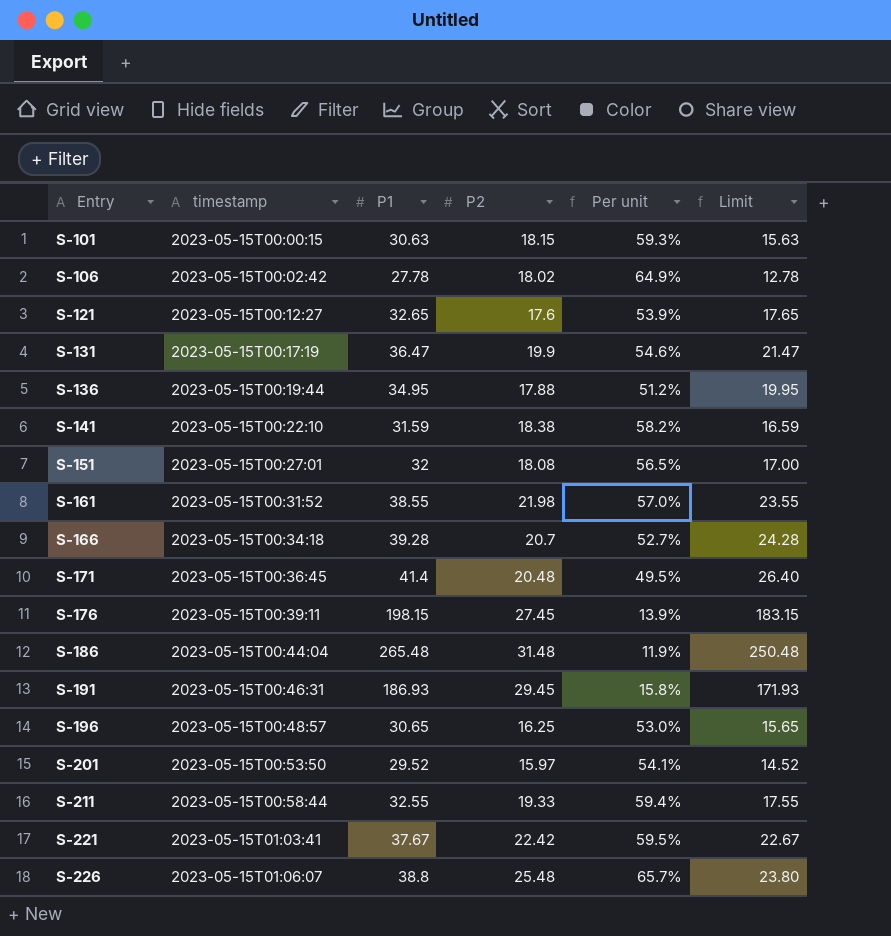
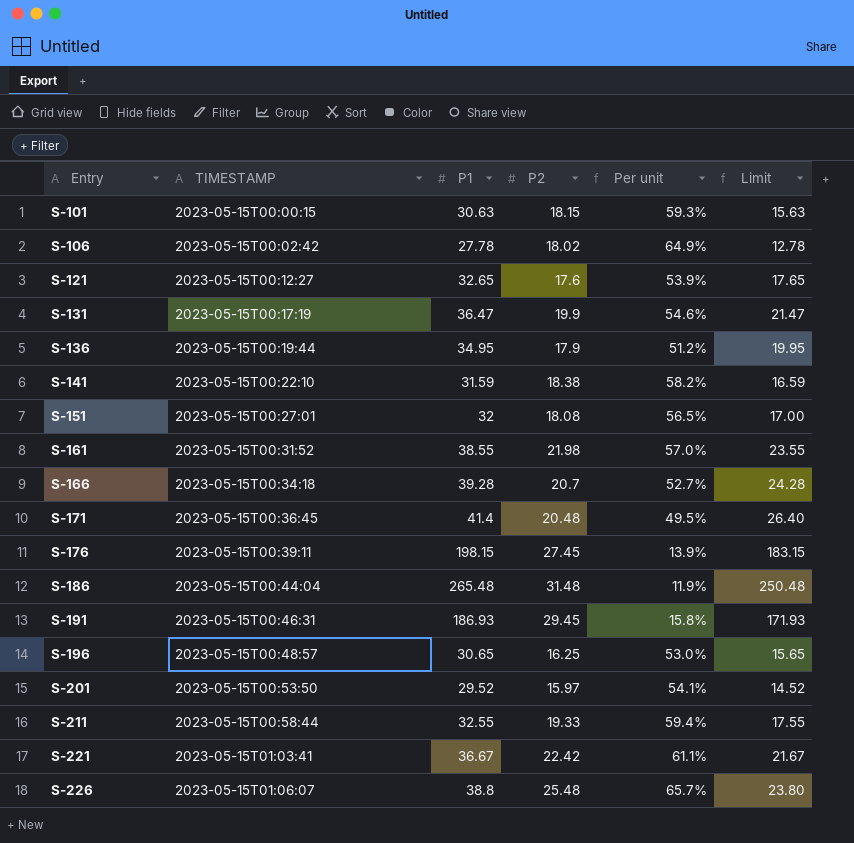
column name: timestamp -> TIMESTAMP
S-136 | P2: 17.88 -> 17.9
S-221 | P1: 37.67 -> 36.67
S-221 | Per unit: 59.5% -> 61.1%
S-221 | Limit: 22.67 -> 21.67

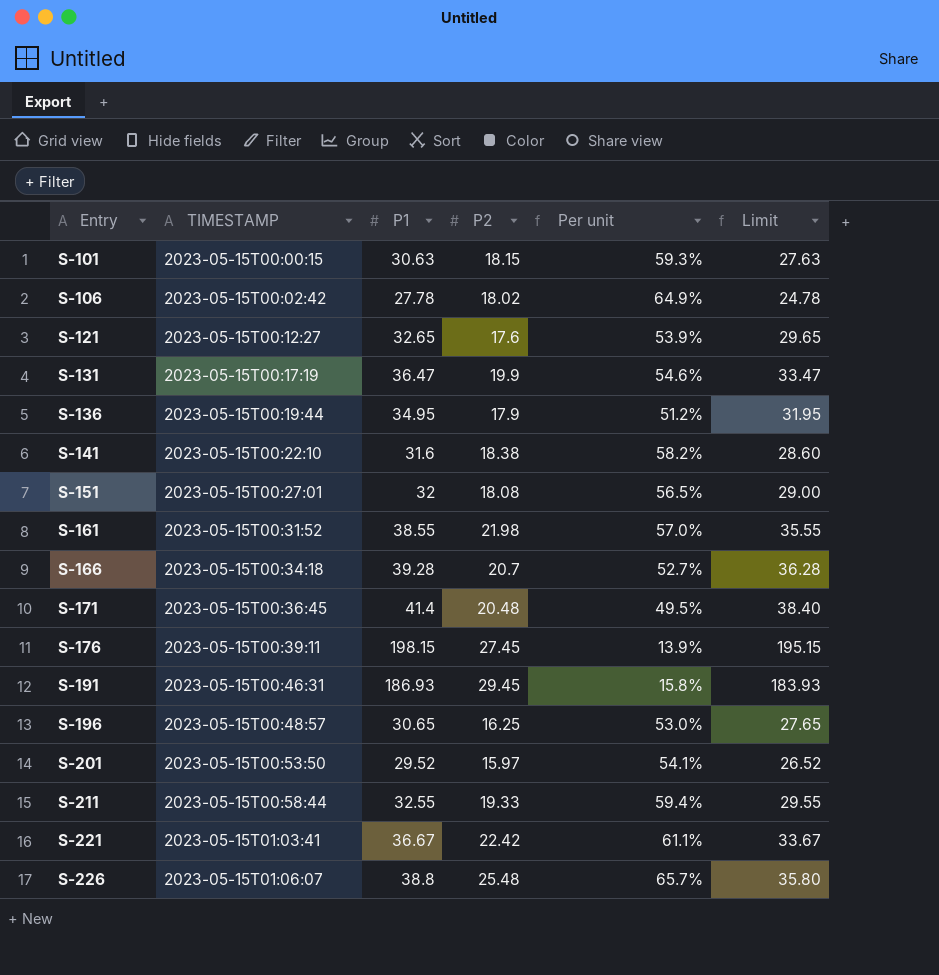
column Limit | formula: [P1] - 15 -> [P1] - 3
row S-186: 2023-05-15T00:44:04 | 265.48 | 31.48 | 11.9% | 250.48 -> none
S-141 | P1: 31.59 -> 31.6

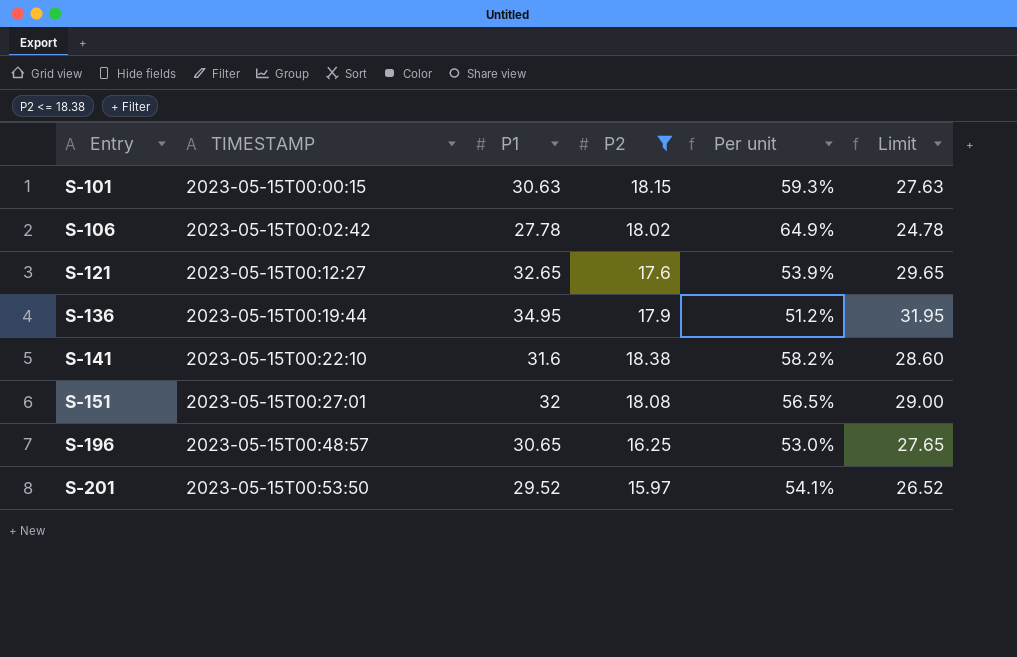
filter: none -> P2 <= 18.38

